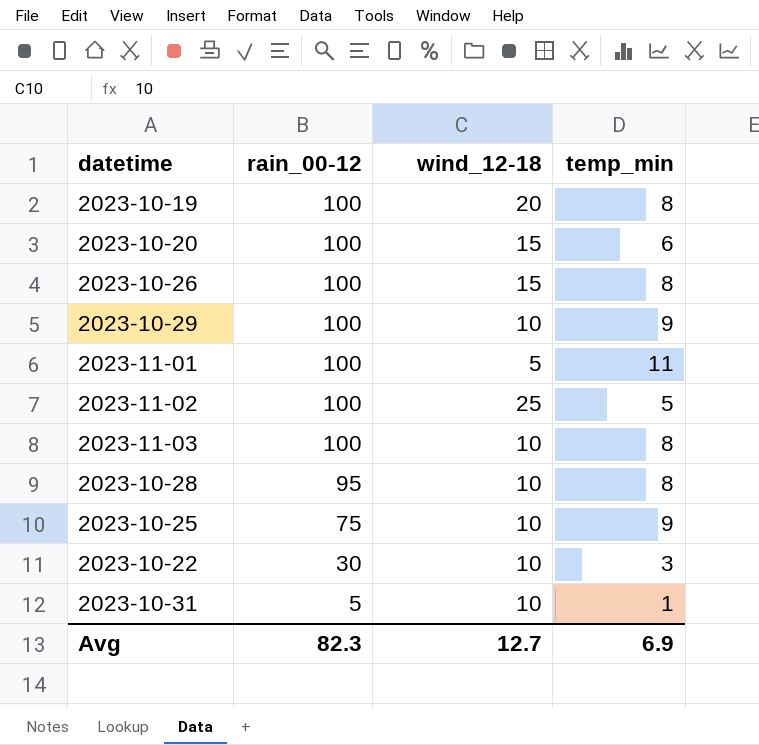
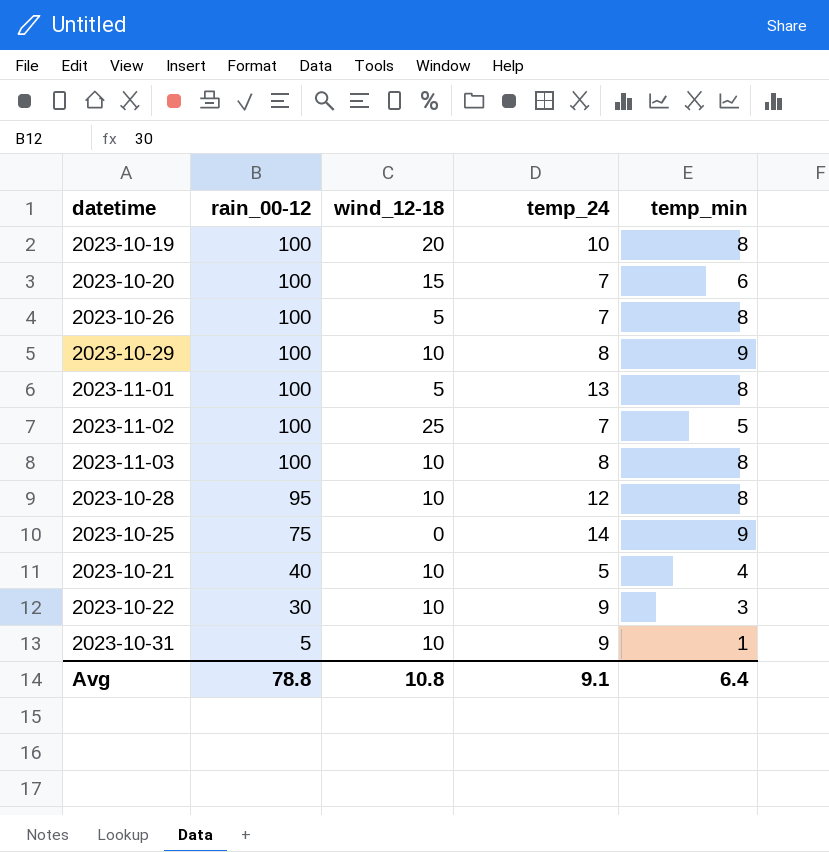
column temp_24 | position: none -> 4
2023-10-26 | wind_12-18: 15 -> 5
2023-11-01 | temp_min: 11 -> 8
2023-10-25 | wind_12-18: 10 -> 0
row 2023-10-21: none -> 40 | 10 | 5 | 4
Avg | rain_00-12: 82.3 -> 78.8
Avg | wind_12-18: 12.7 -> 10.8
Avg | temp_min: 6.9 -> 6.4

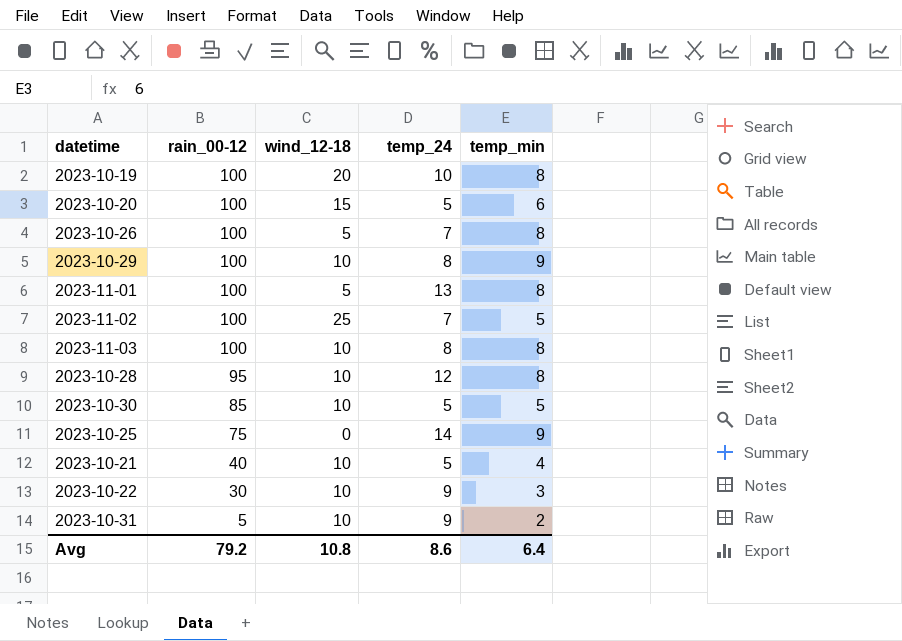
2023-10-20 | temp_24: 7 -> 5
row 2023-10-30: none -> 85 | 10 | 5 | 5
2023-10-31 | temp_min: 1 -> 2
Avg | rain_00-12: 78.8 -> 79.2
Avg | temp_24: 9.1 -> 8.6

